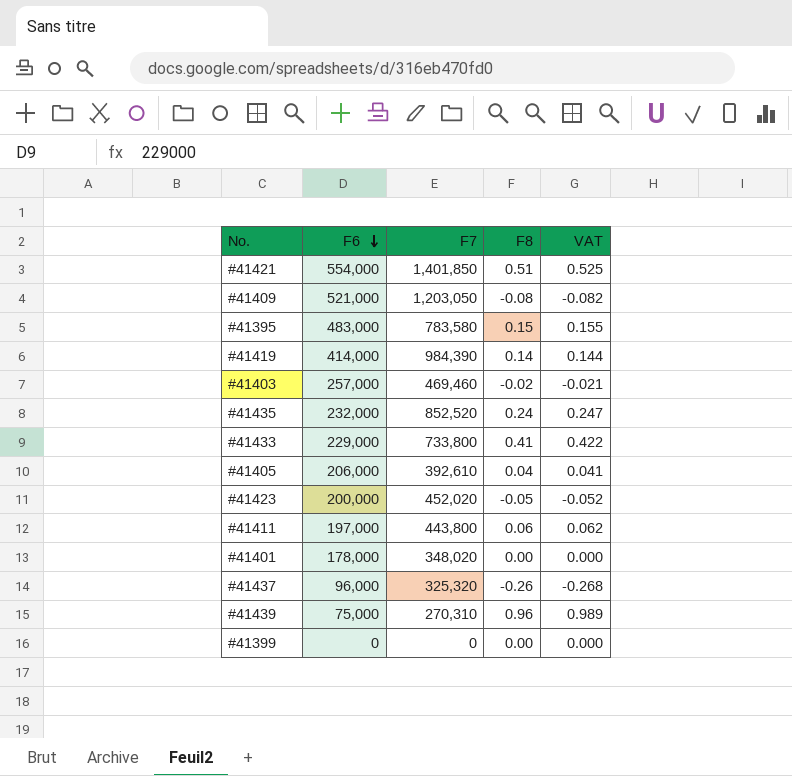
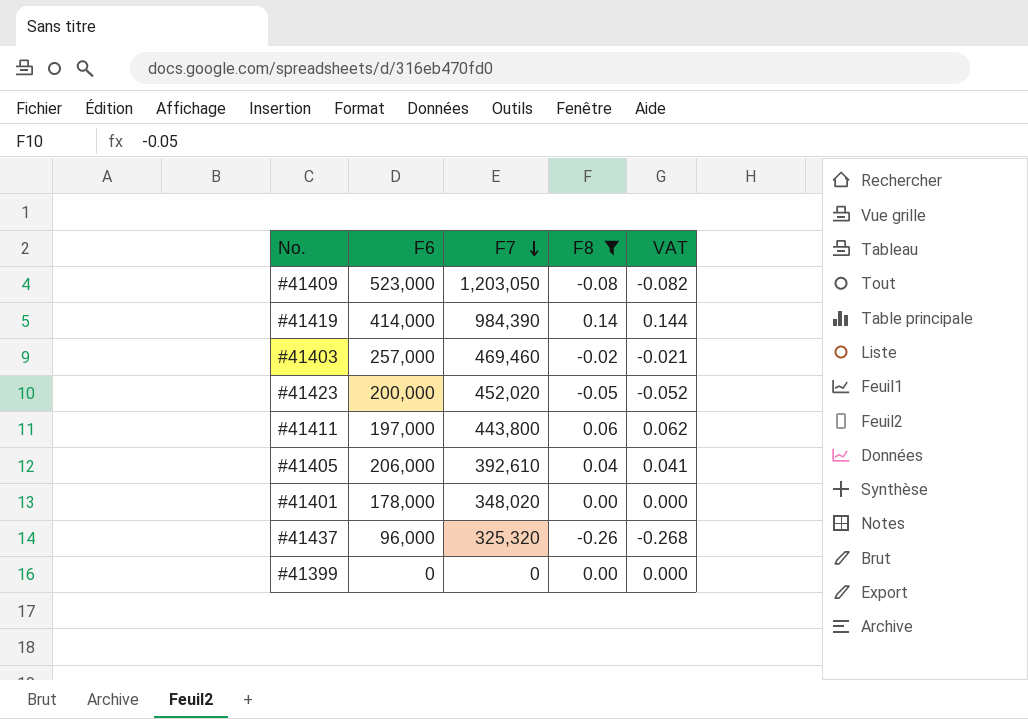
filter: none -> F8 <= 0.14
row order: F6 descending -> F7 descending
#41409 | F6: 521,000 -> 523,000

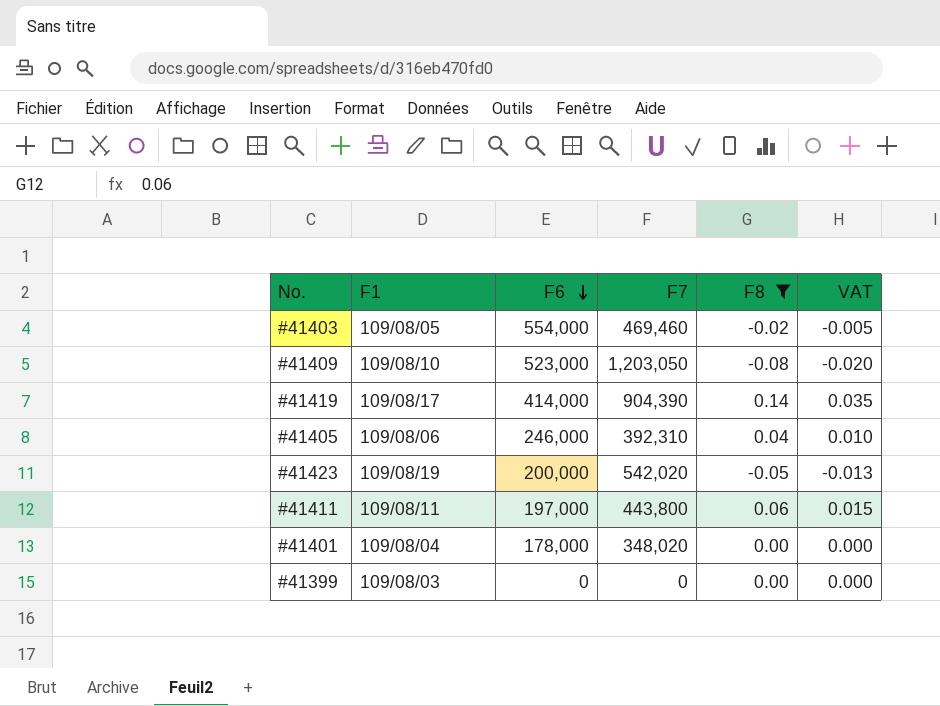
row order: F7 descending -> F6 descending
column F1 | position: none -> 2
column VAT | formula: [F8] * 1.03 -> [F8] * 0.25
row #41437: 96,000 | 325,320 | -0.26 | -0.268 -> none
#41403 | F6: 257,000 -> 554,000
#41419 | F7: 984,390 -> 904,390
#41405 | F6: 206,000 -> 246,000
#41405 | F7: 392,610 -> 392,310
#41423 | F7: 452,020 -> 542,020

